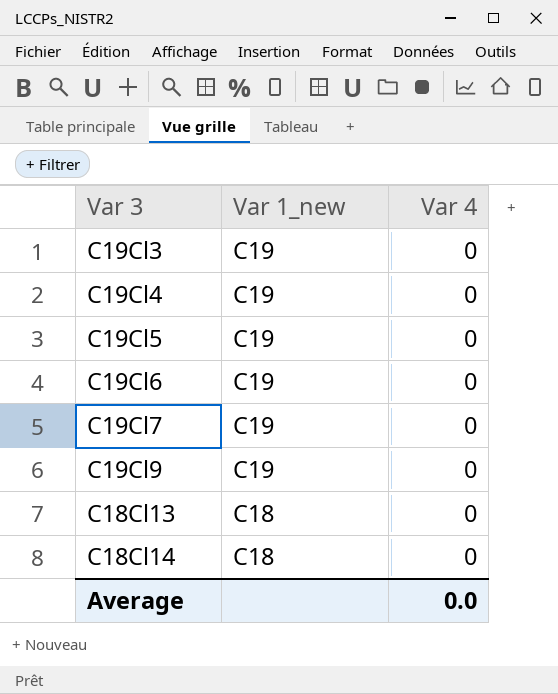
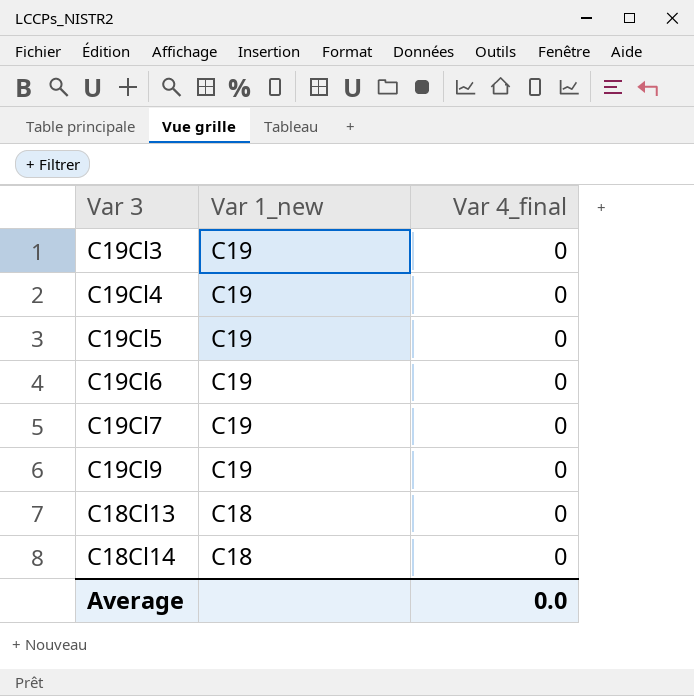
column name: Var 4 -> Var 4_final

